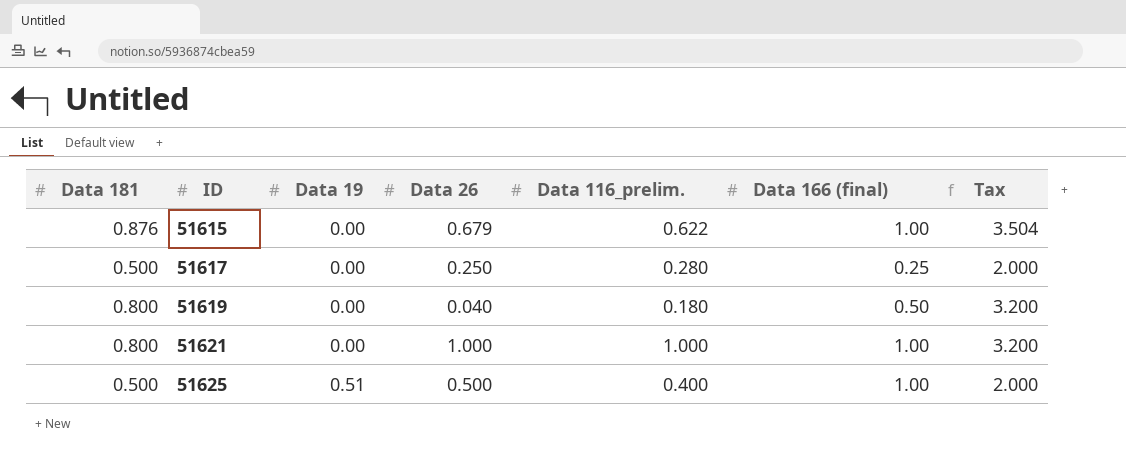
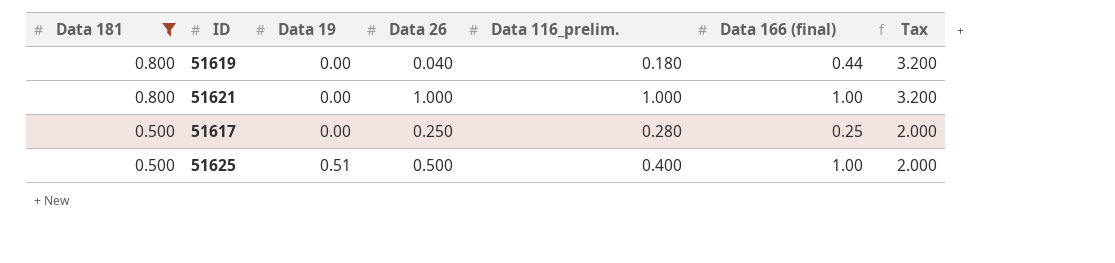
filter: none -> Data 181 != 0.876
row order: ID ascending -> Data 181 descending
51619 | Data 166 (final): 0.50 -> 0.44

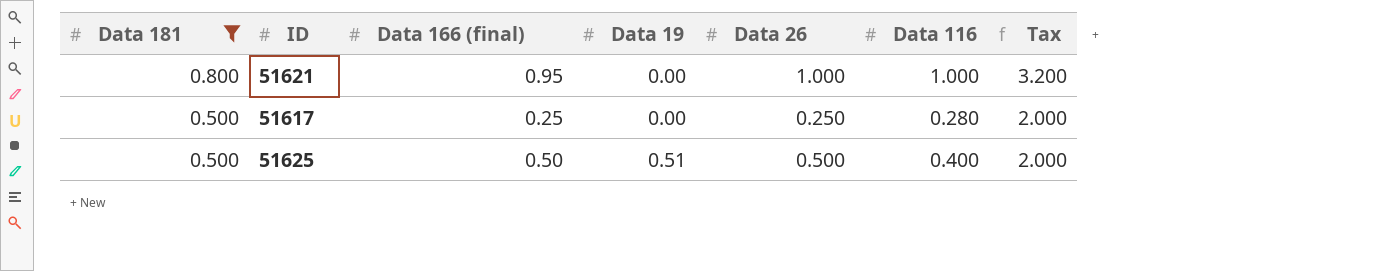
column Data 166 (final) | position: 6 -> 3
column name: Data 116_prelim. -> Data 116
row 51619: 0.800 | 0.00 | 0.040 | 0.180 | 0.44 | 3.200 -> none
51621 | Data 166 (final): 1.00 -> 0.95
51625 | Data 166 (final): 1.00 -> 0.50

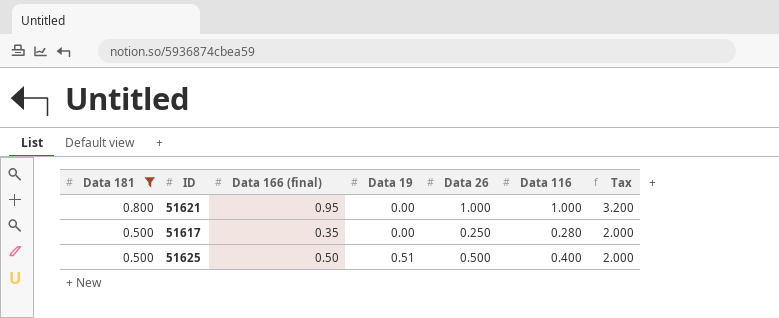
51617 | Data 166 (final): 0.25 -> 0.35

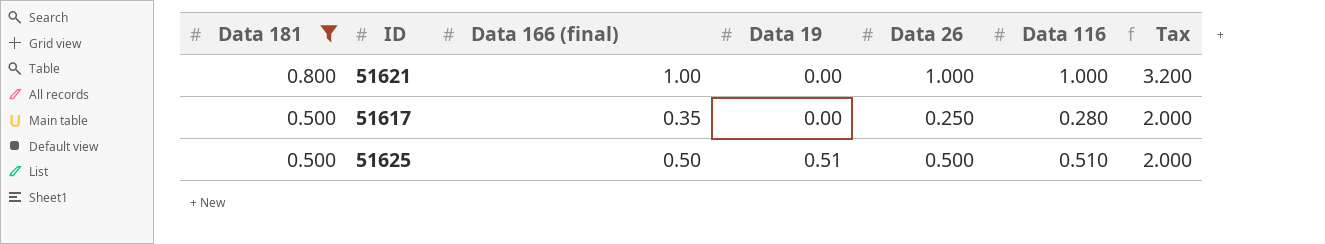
51621 | Data 166 (final): 0.95 -> 1.00
51625 | Data 116: 0.400 -> 0.510

